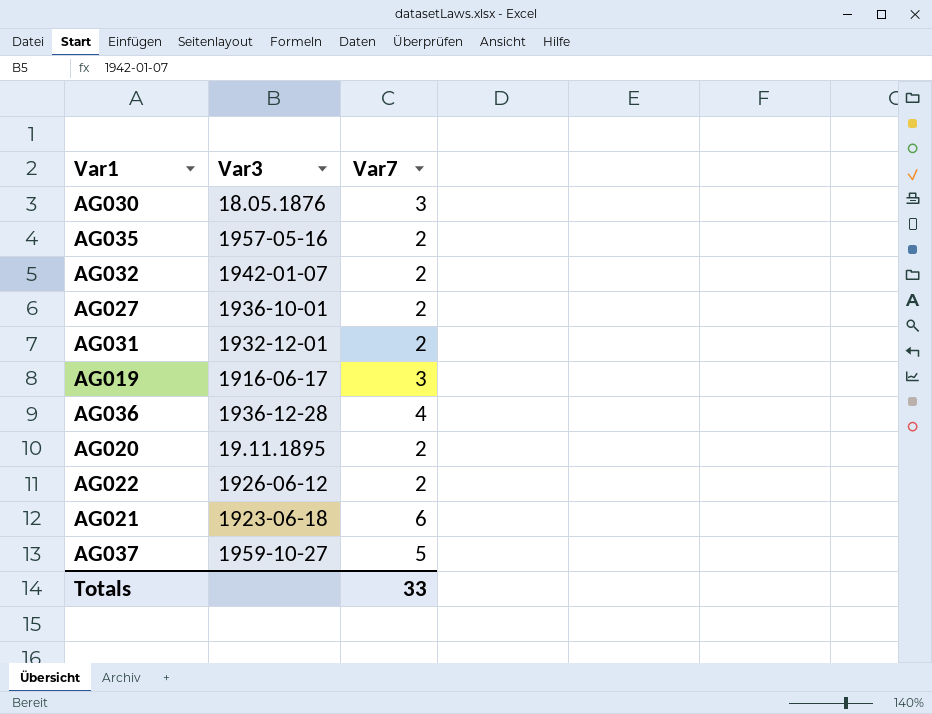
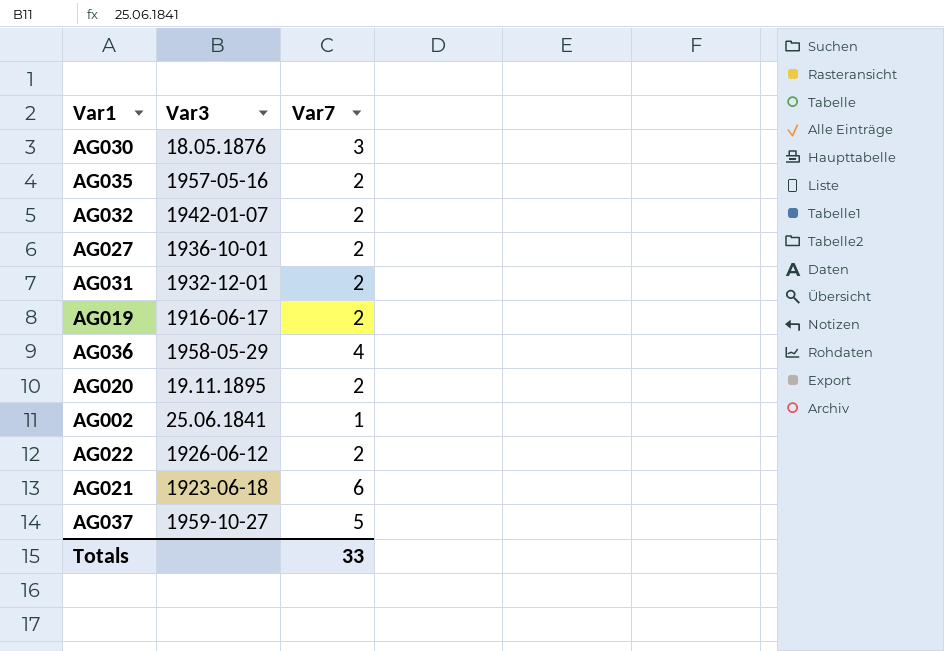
AG019 | Var7: 3 -> 2
AG036 | Var3: 1936-12-28 -> 1958-05-29
row AG002: none -> 25.06.1841 | 1

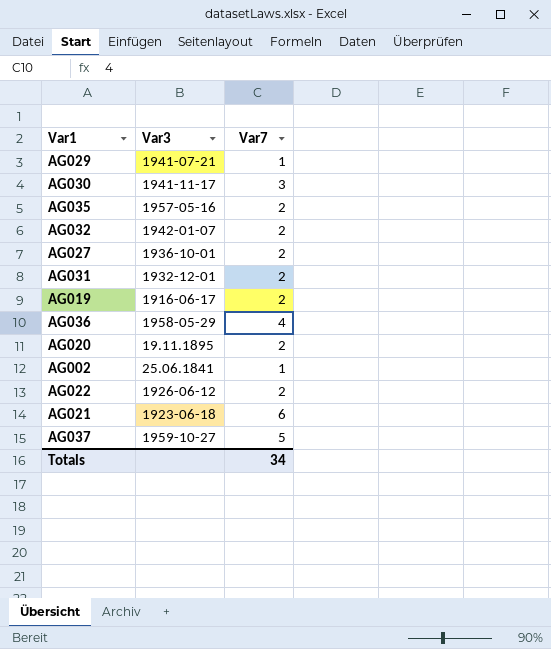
row AG029: none -> 1941-07-21 | 1
AG030 | Var3: 18.05.1876 -> 1941-11-17
Totals | Var7: 33 -> 34

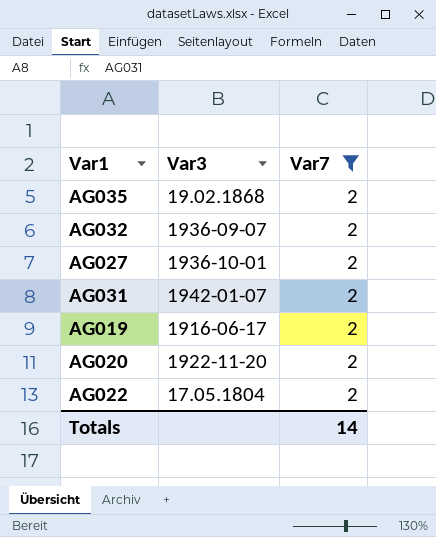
filter: none -> Var7 = 2
AG035 | Var3: 1957-05-16 -> 19.02.1868
AG032 | Var3: 1942-01-07 -> 1936-09-07
AG031 | Var3: 1932-12-01 -> 1942-01-07
AG020 | Var3: 19.11.1895 -> 1922-11-20
AG022 | Var3: 1926-06-12 -> 17.05.1804
Totals | Var7: 34 -> 14

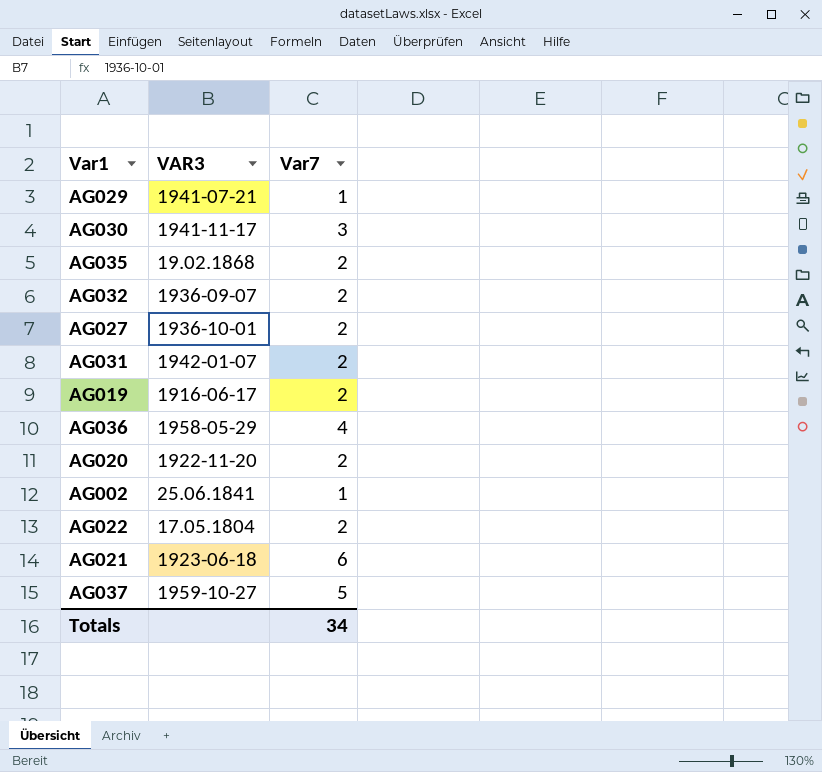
filter: Var7 = 2 -> none
column name: Var3 -> VAR3
Totals | Var7: 14 -> 34

